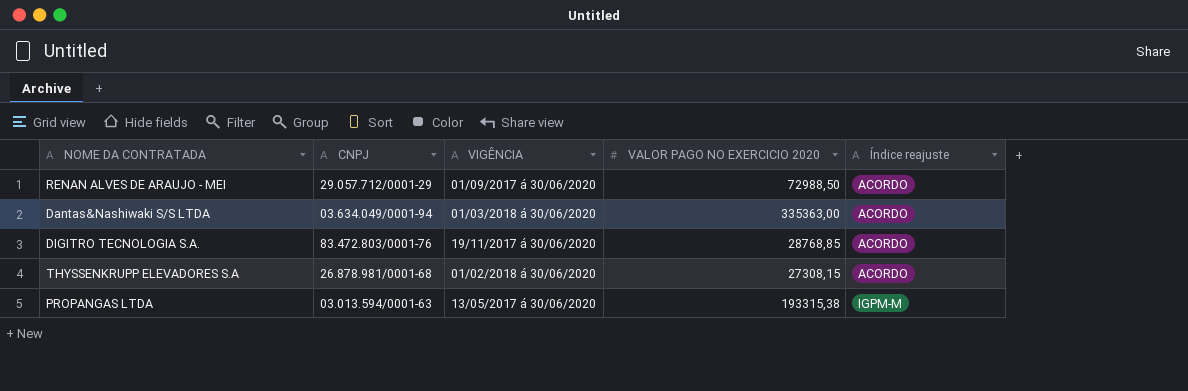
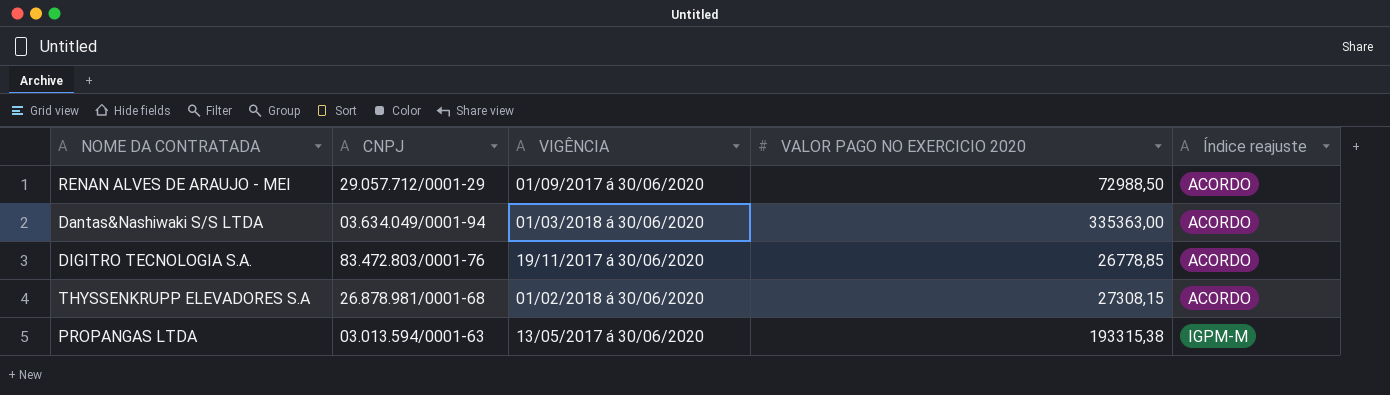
DIGITRO TECNOLOGIA S.A. | VALOR PAGO NO EXERCICIO 2020: 28768,85 -> 26778,85

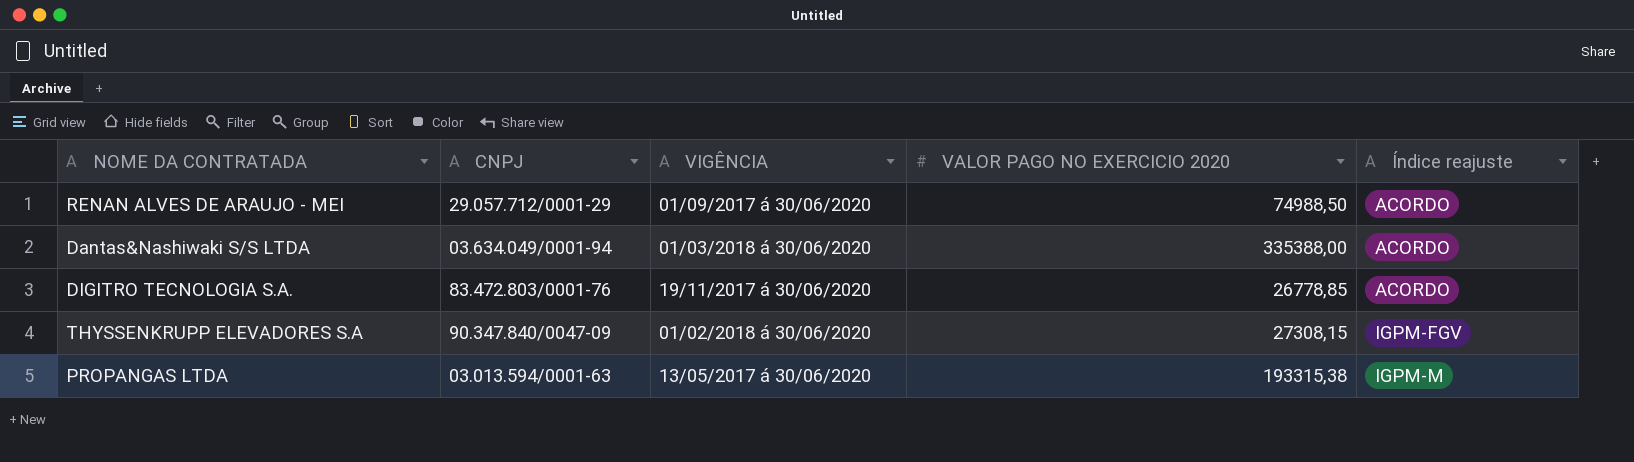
RENAN ALVES DE ARAUJO - MEI | VALOR PAGO NO EXERCICIO 2020: 72988,50 -> 74988,50
Dantas&Nashiwaki S/S LTDA | VALOR PAGO NO EXERCICIO 2020: 335363,00 -> 335388,00
THYSSENKRUPP ELEVADORES S.A | CNPJ: 26.878.981/0001-68 -> 90.347.840/0047-09
THYSSENKRUPP ELEVADORES S.A | Índice reajuste: ACORDO -> IGPM-FGV

